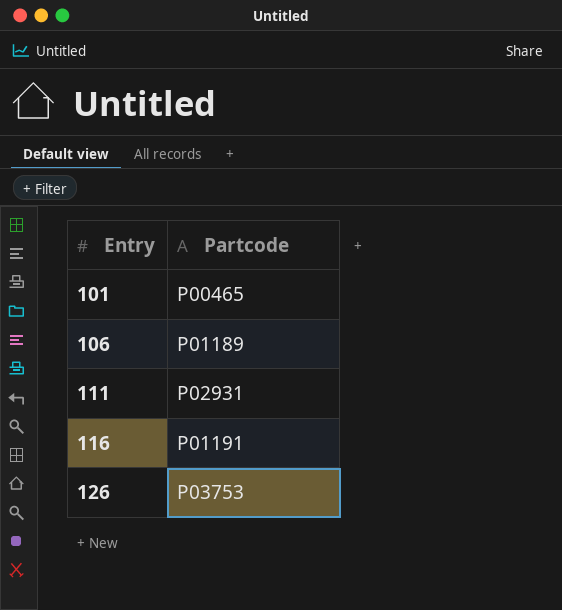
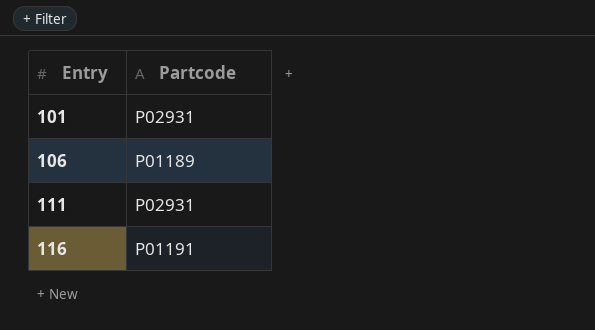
row 126: P03753 -> none
101 | Partcode: P00465 -> P02931

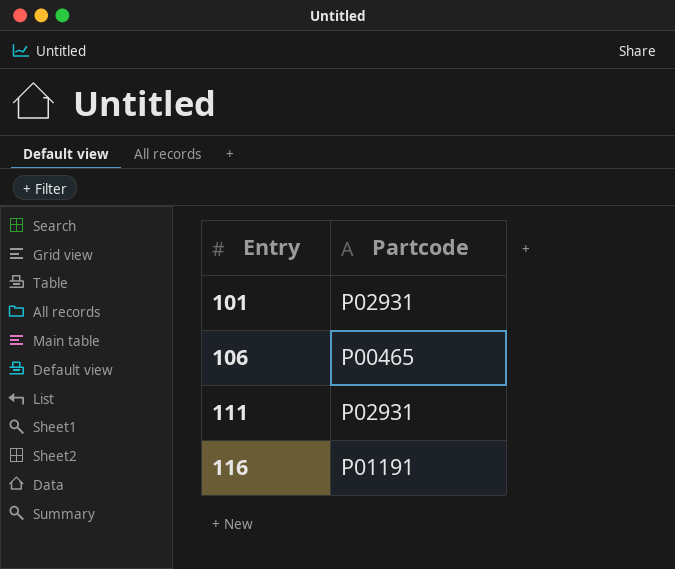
106 | Partcode: P01189 -> P00465

